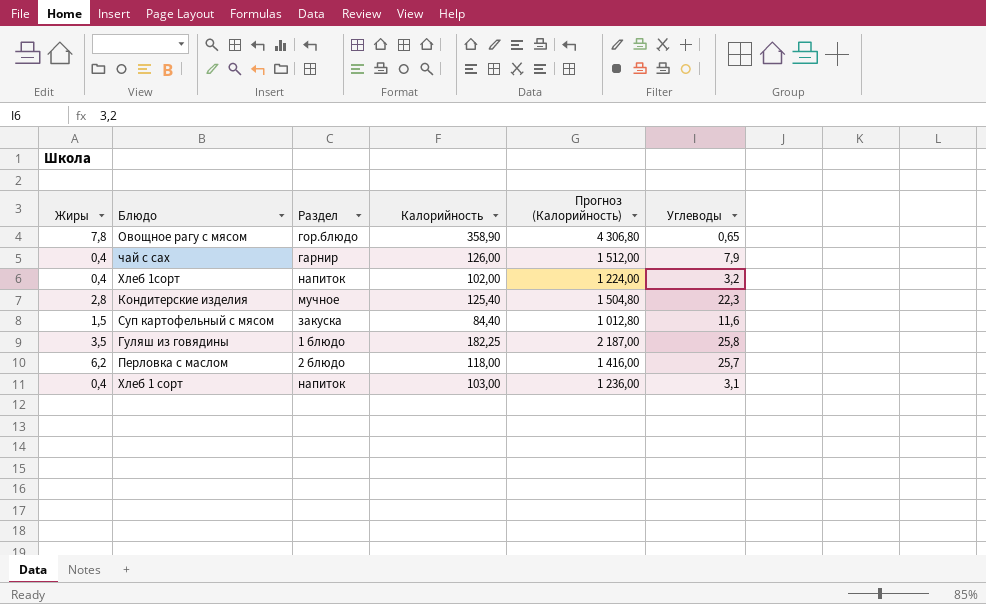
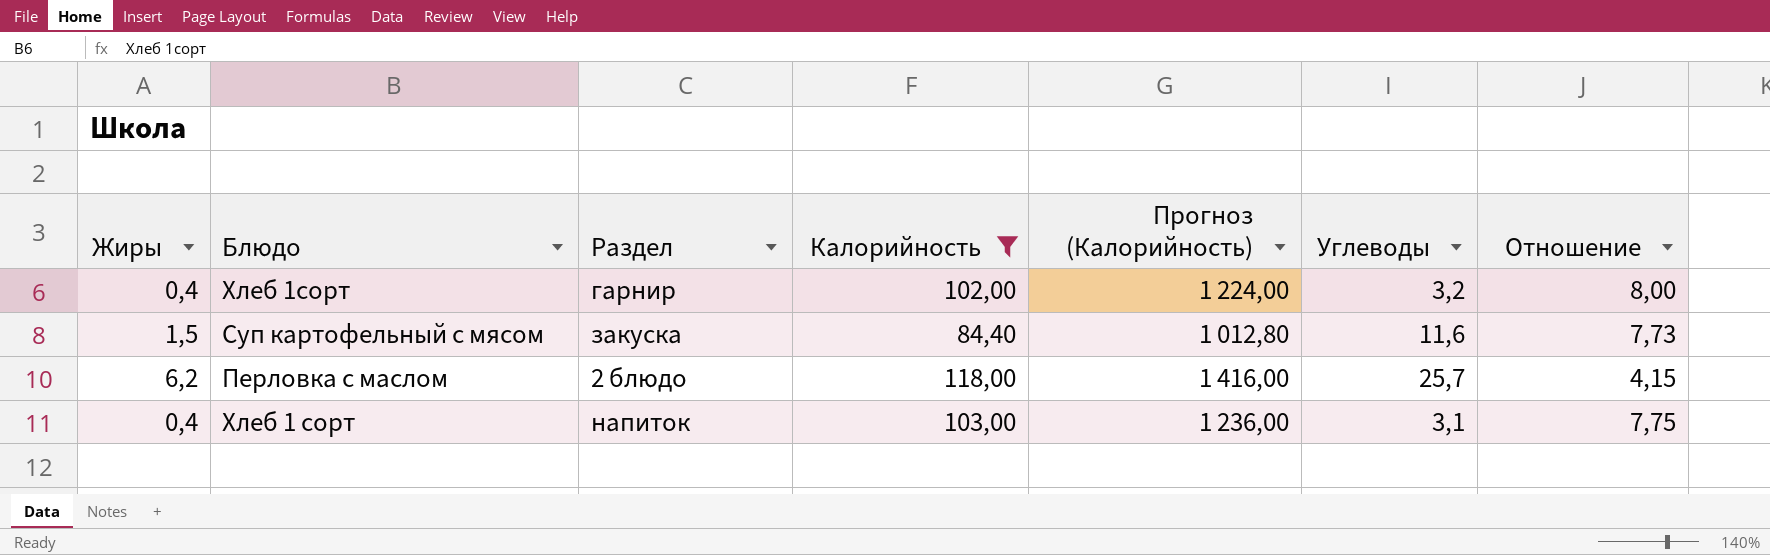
filter: none -> Калорийность <= 118,00
column Отношение | formula: none -> [Углеводы] / [Жиры]
Хлеб 1сорт | Раздел: напиток -> гарнир

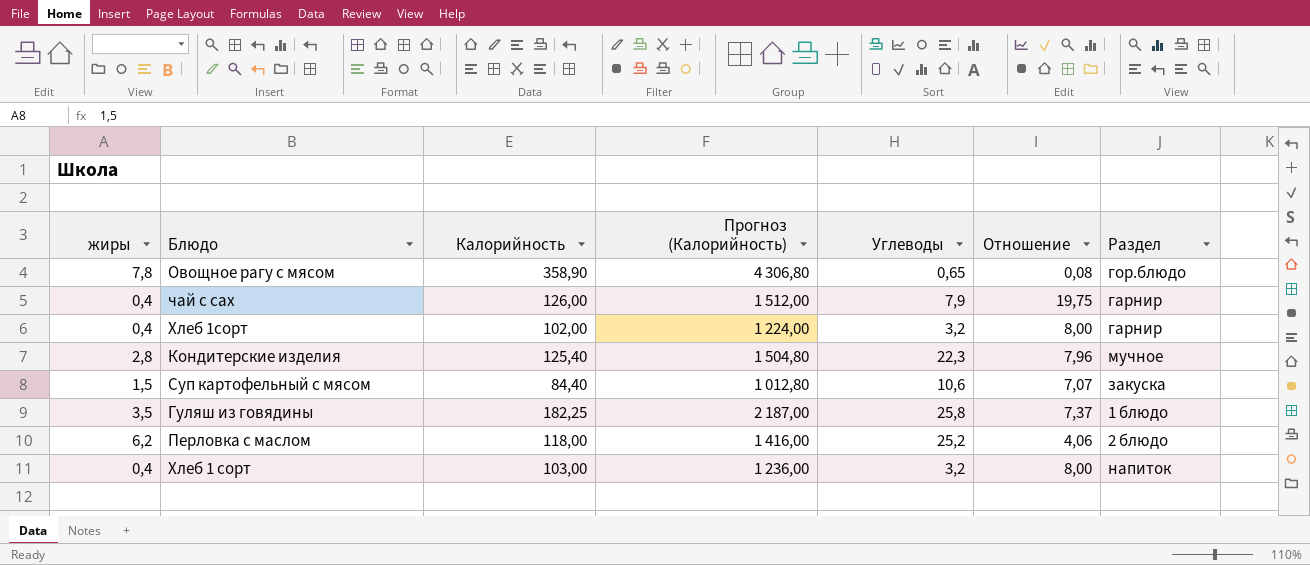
filter: Калорийность <= 118,00 -> none
column name: Жиры -> жиры
column Раздел | position: 3 -> 7
Суп картофельный с мясом | Углеводы: 11,6 -> 10,6
Суп картофельный с мясом | Отношение: 7,73 -> 7,07
Перловка с маслом | Углеводы: 25,7 -> 25,2
Перловка с маслом | Отношение: 4,15 -> 4,06
Хлеб 1 сорт | Углеводы: 3,1 -> 3,2
Хлеб 1 сорт | Отношение: 7,75 -> 8,00

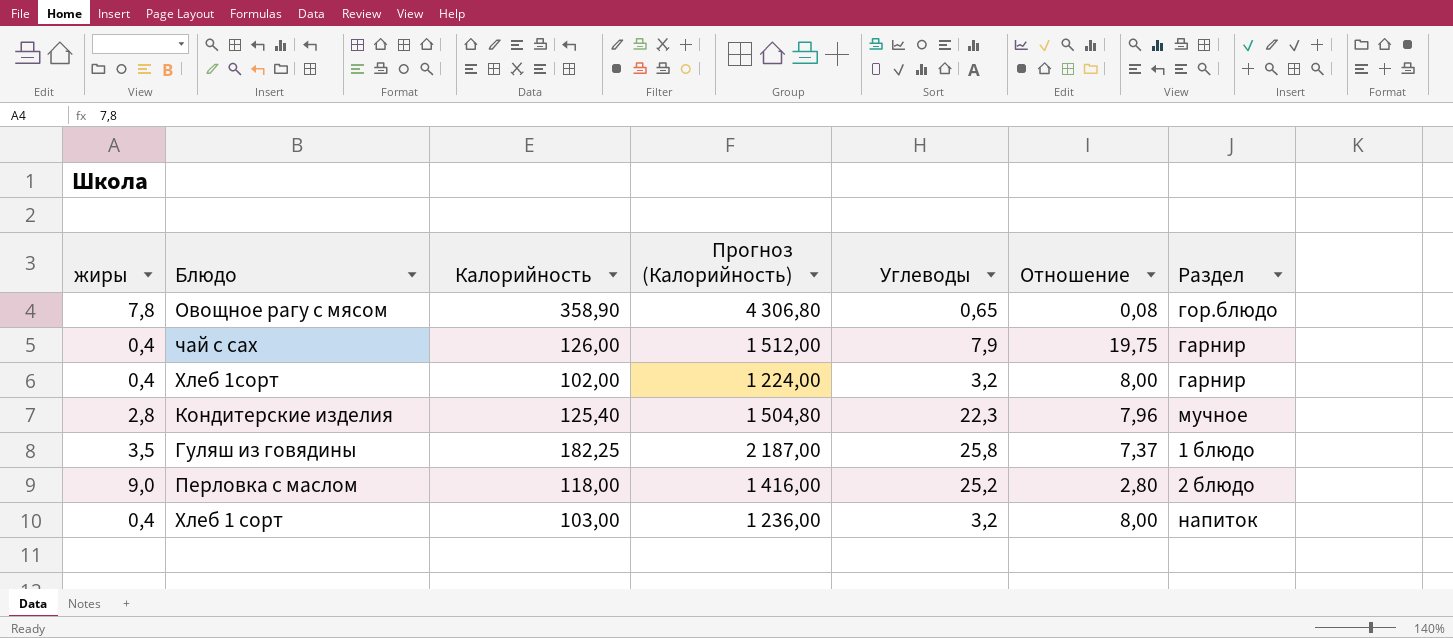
row Суп картофельный с мясом: 1,5 | 84,40 | 1 012,80 | 10,6 | 7,07 | закуска -> none
Перловка с маслом | жиры: 6,2 -> 9,0
Перловка с маслом | Отношение: 4,06 -> 2,80

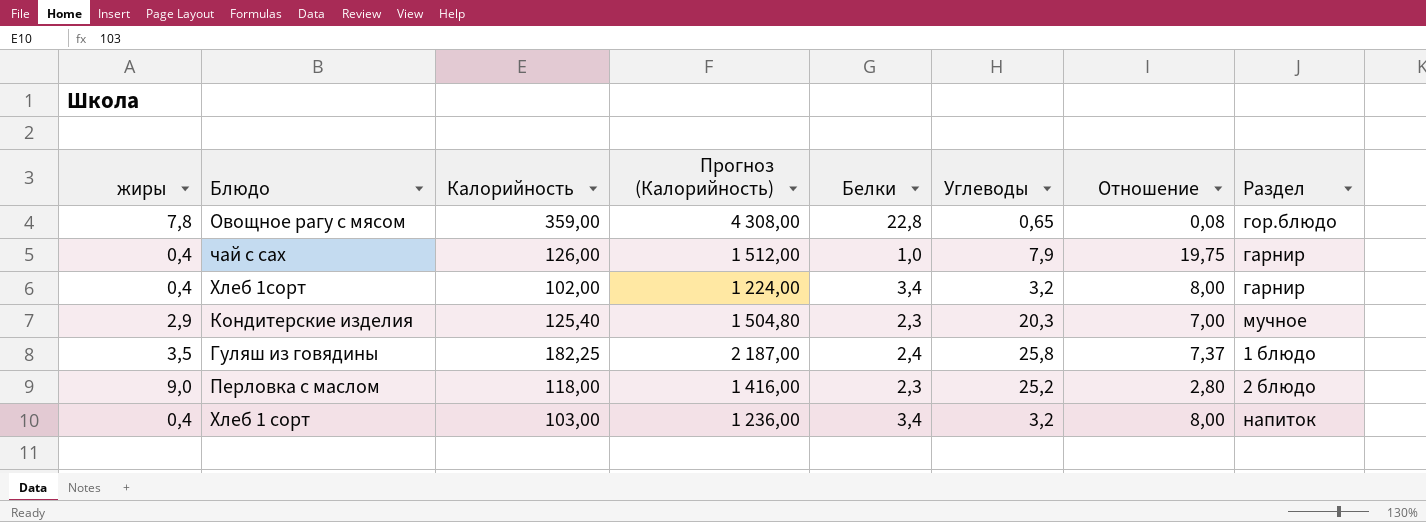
column Белки | position: none -> 5
Овощное рагу с мясом | Калорийность: 358,90 -> 359,00
Овощное рагу с мясом | Прогноз (Калорийность): 4 306,80 -> 4 308,00
Кондитерские изделия | жиры: 2,8 -> 2,9
Кондитерские изделия | Углеводы: 22,3 -> 20,3
Кондитерские изделия | Отношение: 7,96 -> 7,00

